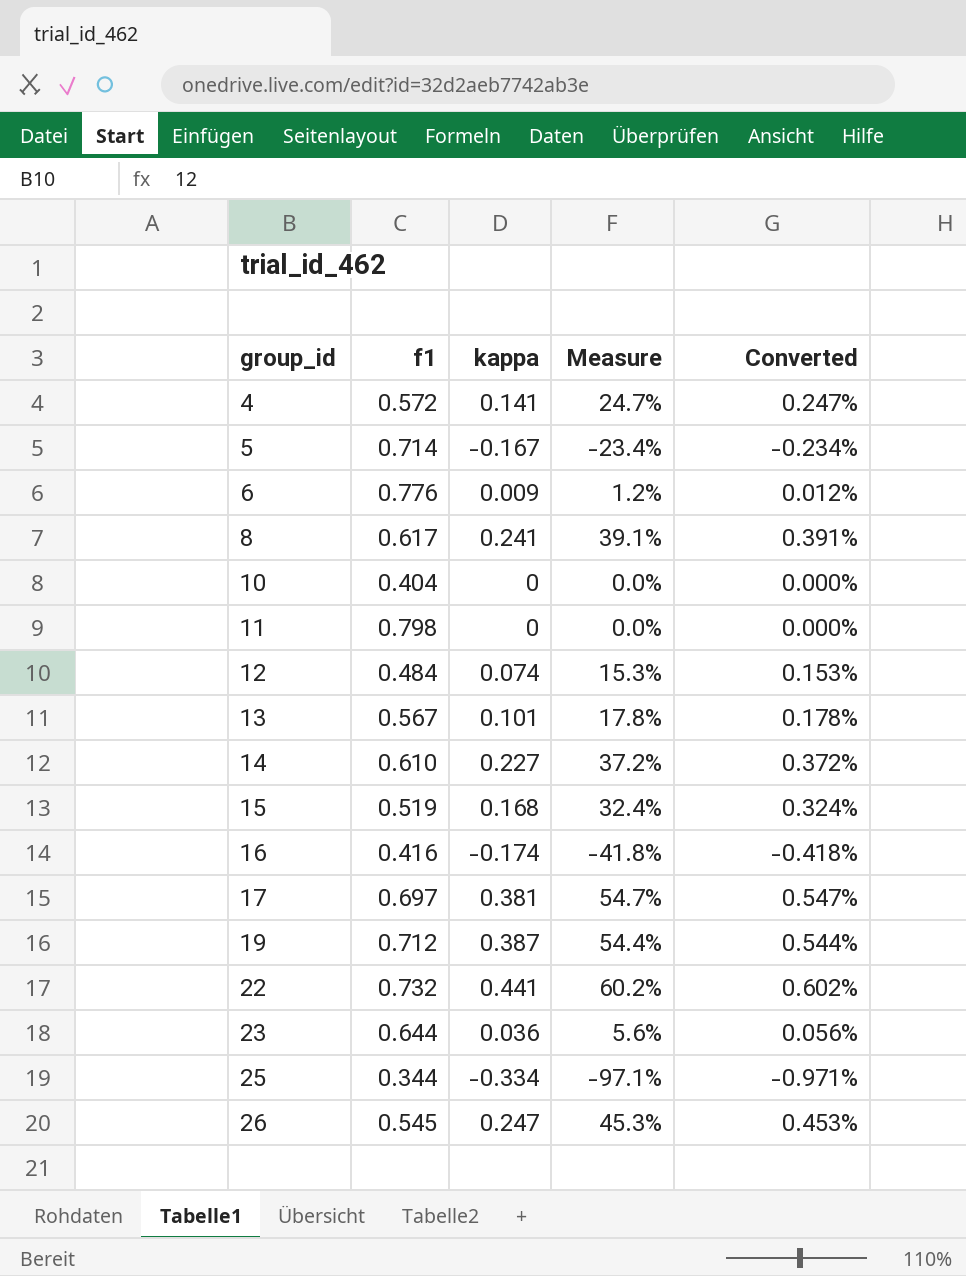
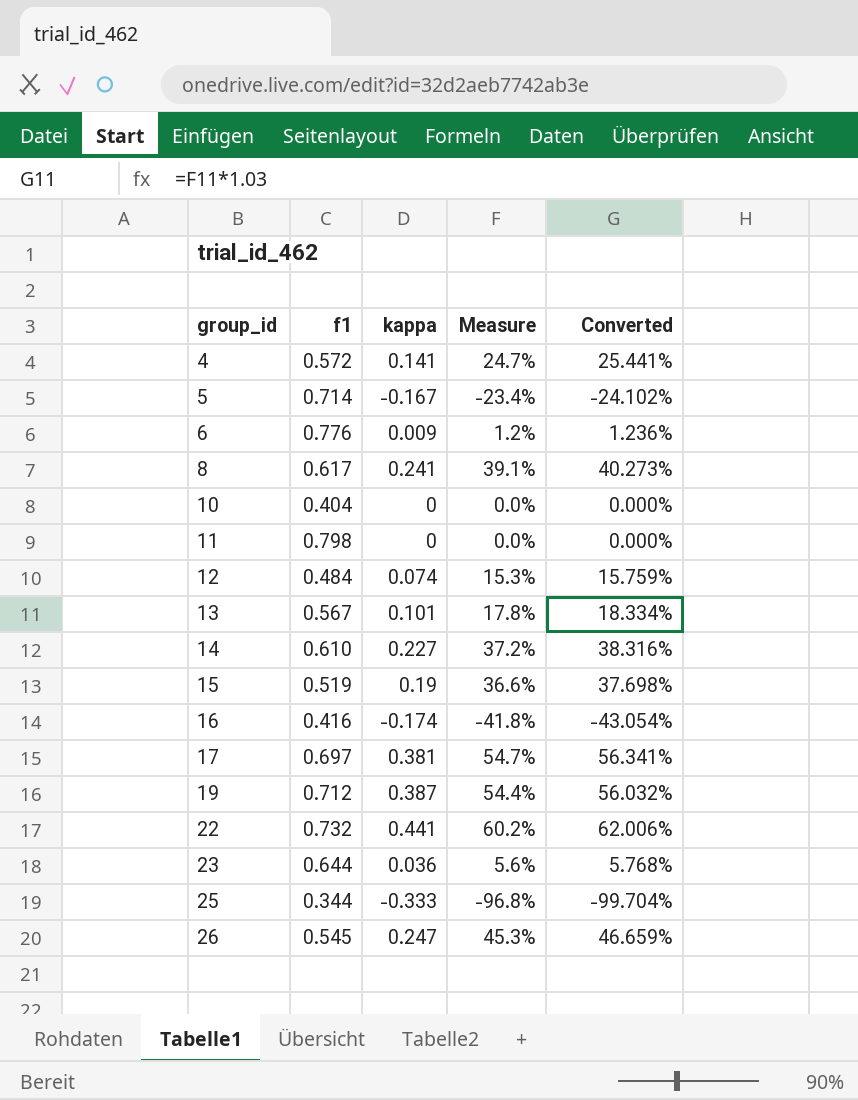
column Converted | formula: [Measure] * 0.01 -> [Measure] * 1.03
15 | kappa: 0.168 -> 0.19
15 | Measure: 32.4% -> 36.6%
25 | kappa: -0.334 -> -0.333
25 | Measure: -97.1% -> -96.8%

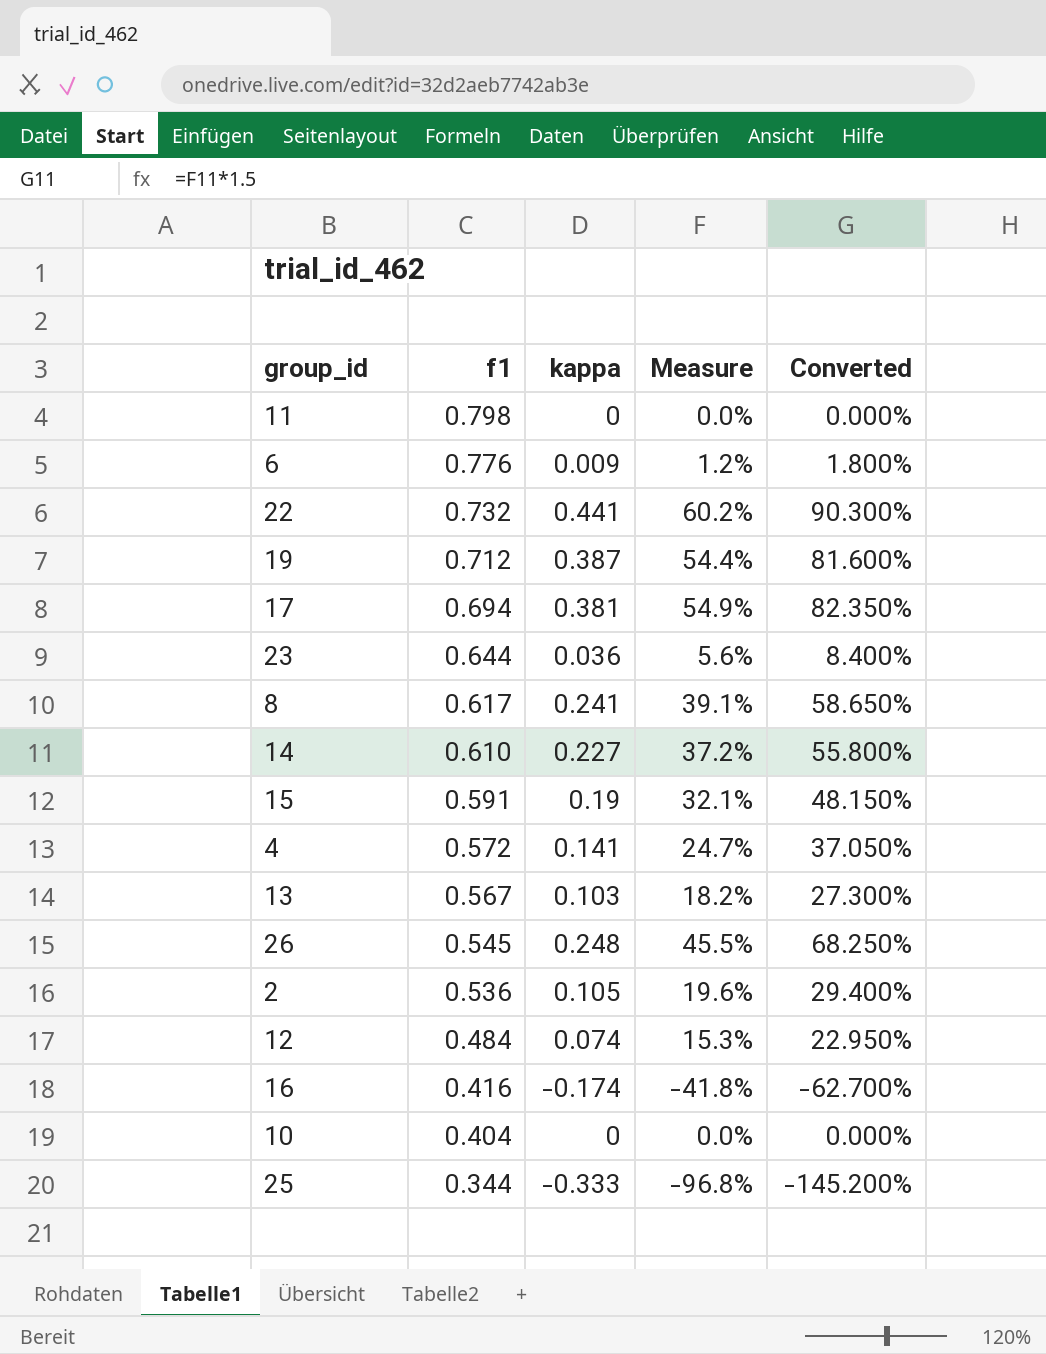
row order: group_id ascending -> f1 descending
column Converted | formula: [Measure] * 1.03 -> [Measure] * 1.5
row 5: 0.714 | -0.167 | -23.4% | -24.102% -> none
17 | f1: 0.697 -> 0.694
17 | Measure: 54.7% -> 54.9%
15 | f1: 0.519 -> 0.591
15 | Measure: 36.6% -> 32.1%
13 | kappa: 0.101 -> 0.103
13 | Measure: 17.8% -> 18.2%
26 | kappa: 0.247 -> 0.248
26 | Measure: 45.3% -> 45.5%
row 2: none -> 0.536 | 0.105 | 19.6% | 29.400%

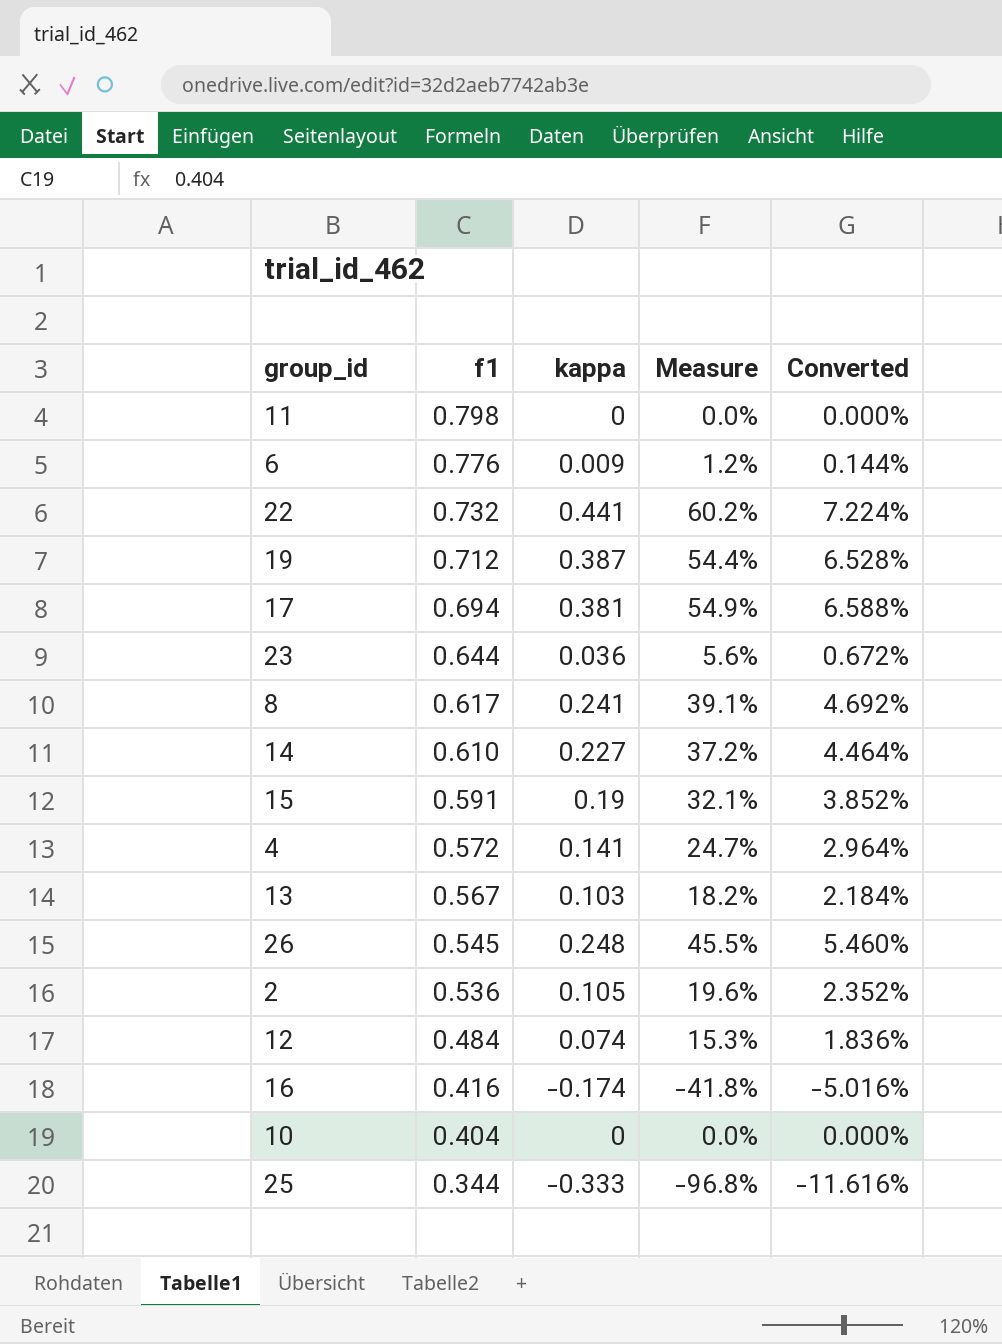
column Converted | formula: [Measure] * 1.5 -> [Measure] * 0.12

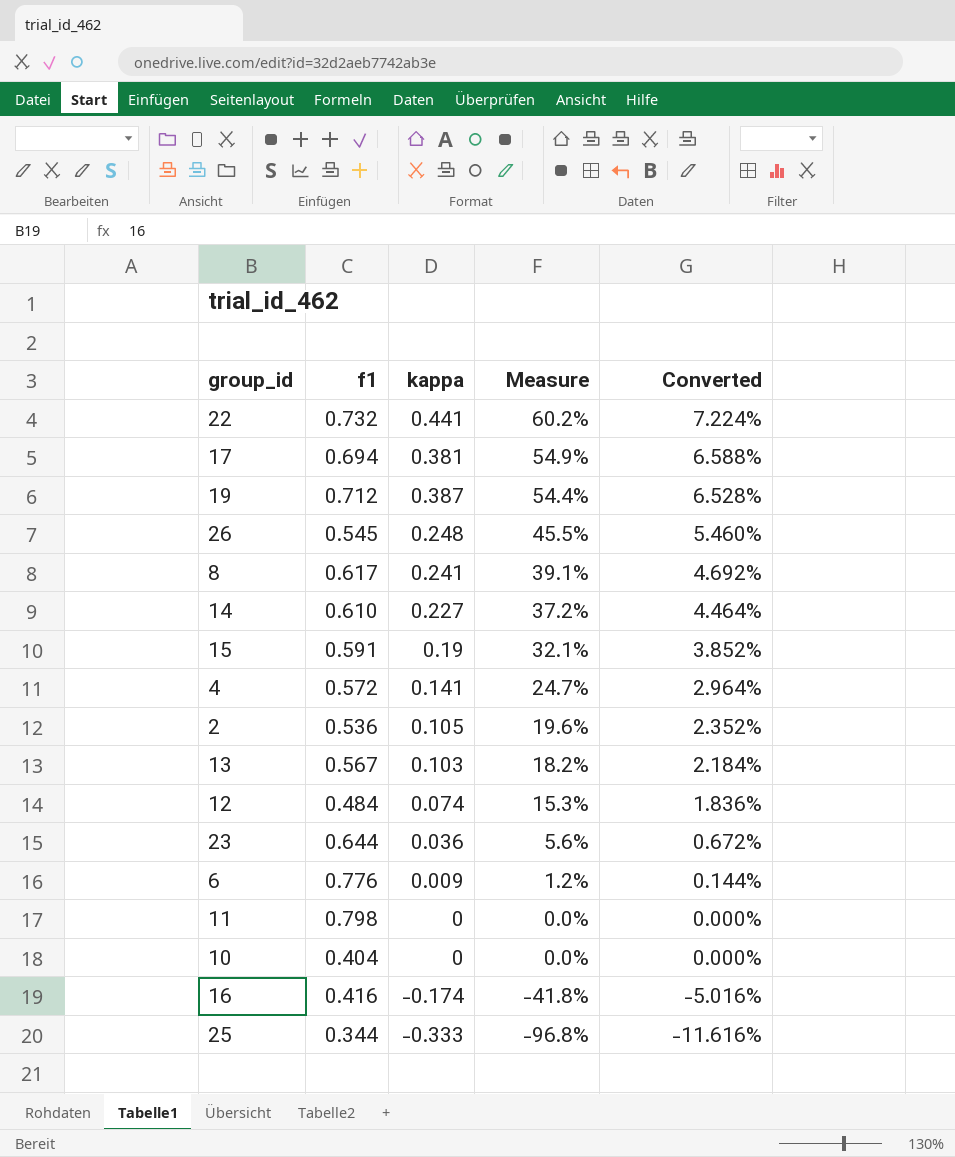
row order: f1 descending -> Measure descending

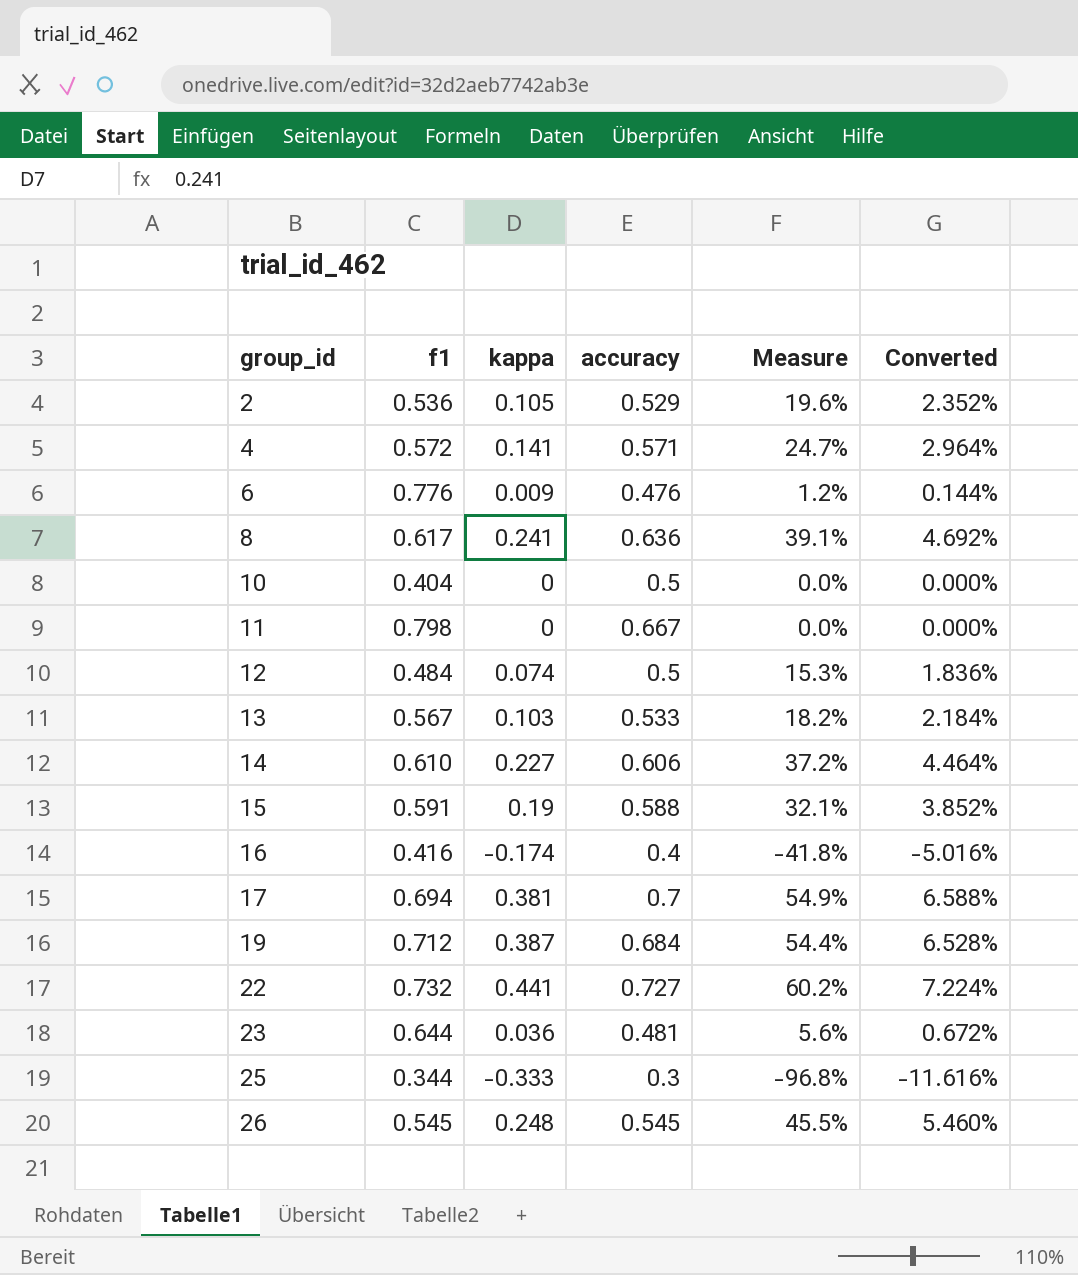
row order: Measure descending -> group_id ascending
column accuracy | position: none -> 4

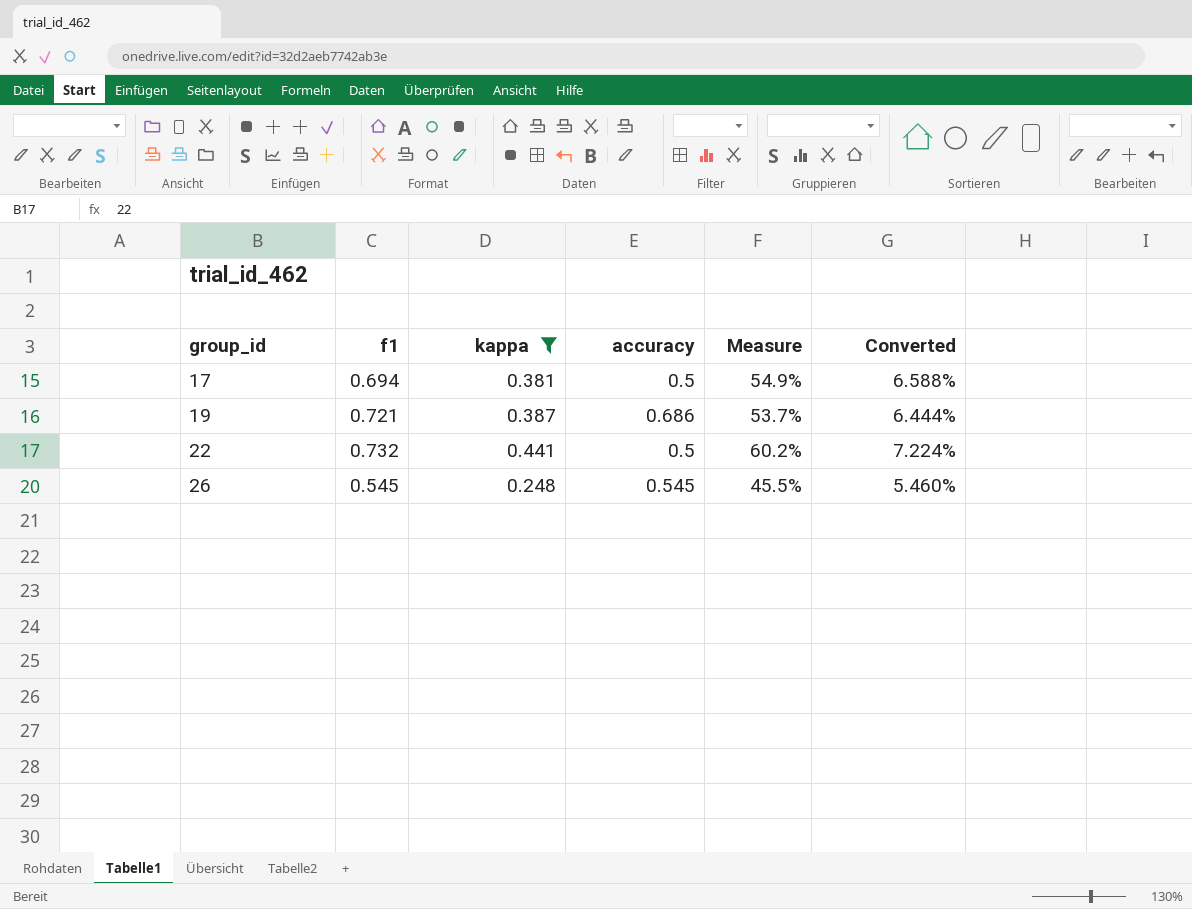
filter: none -> kappa >= 0.248
17 | accuracy: 0.7 -> 0.5
19 | f1: 0.712 -> 0.721
19 | accuracy: 0.684 -> 0.686
19 | Measure: 54.4% -> 53.7%
19 | Converted: 6.528% -> 6.444%
22 | accuracy: 0.727 -> 0.5

